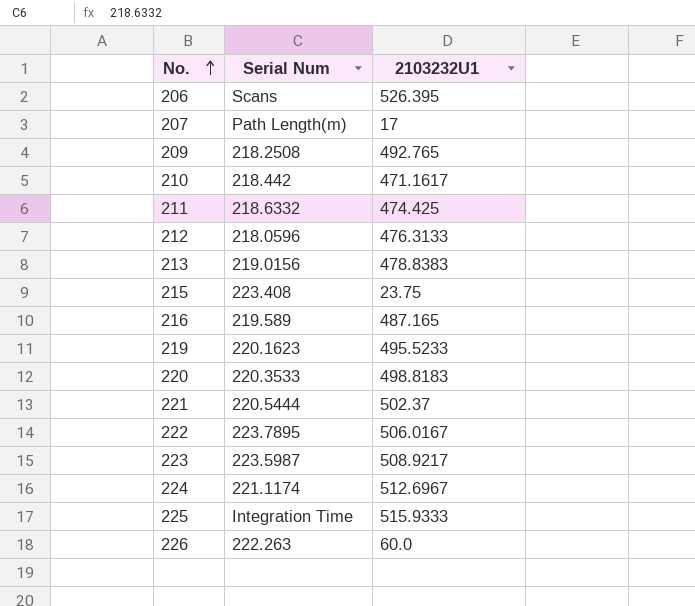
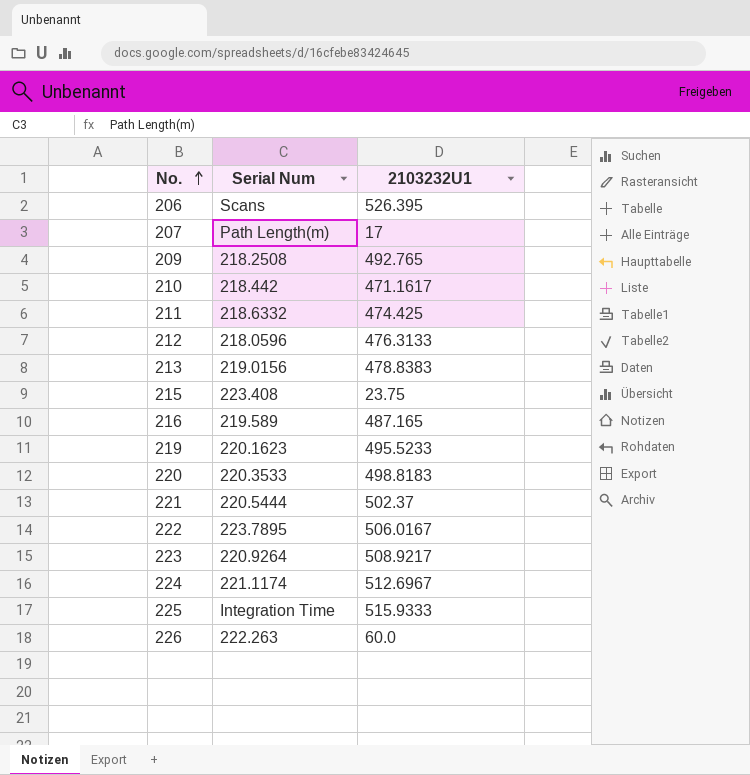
223 | Serial Num: 223.5987 -> 220.9264

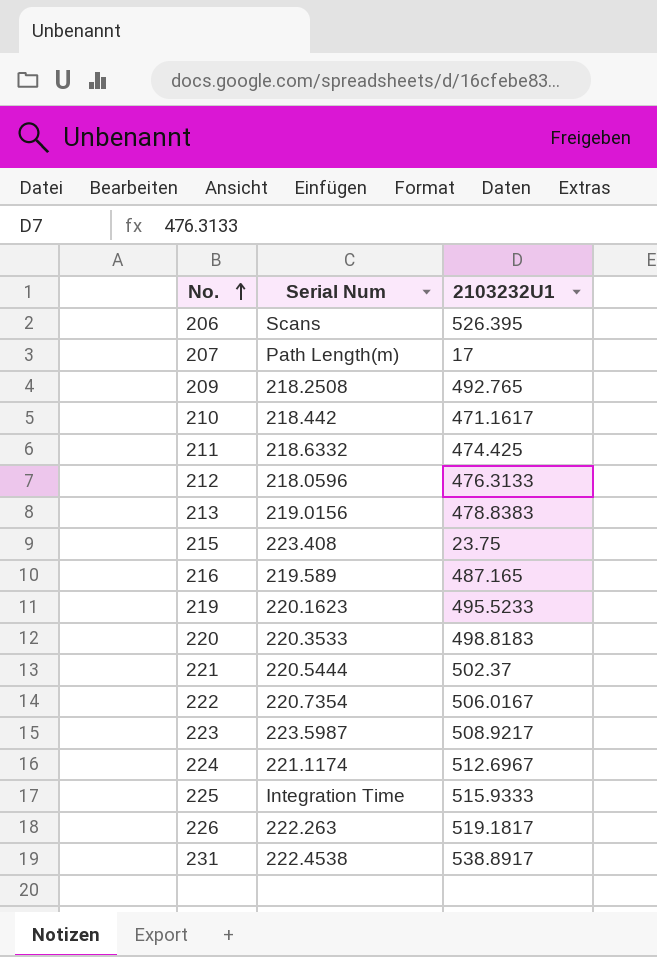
222 | Serial Num: 223.7895 -> 220.7354
223 | Serial Num: 220.9264 -> 223.5987
226 | 2103232U1: 60.0 -> 519.1817
row 231: none -> 222.4538 | 538.8917

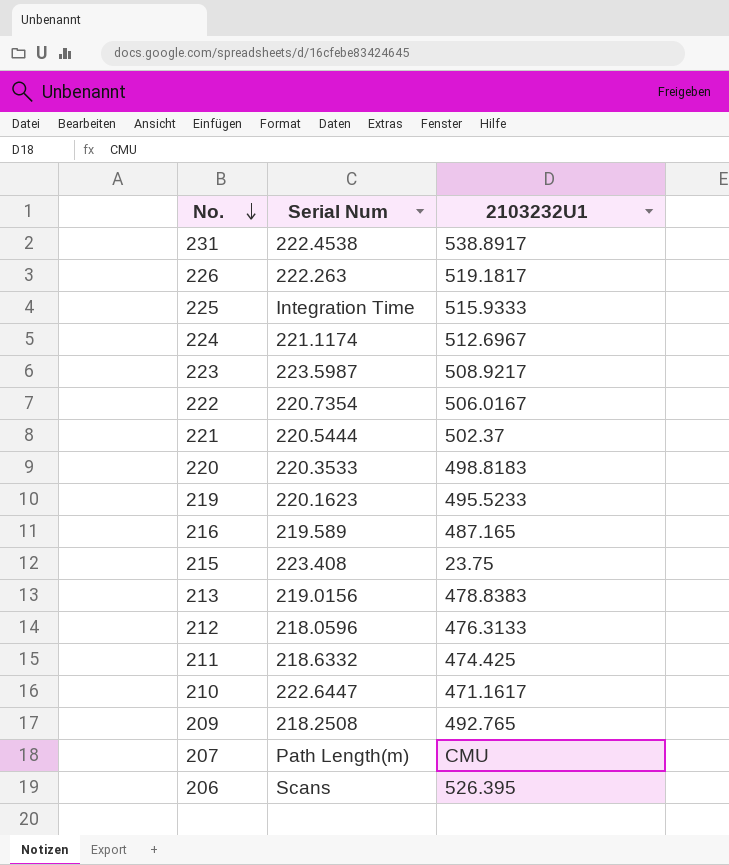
row order: No. ascending -> No. descending
210 | Serial Num: 218.442 -> 222.6447
207 | 2103232U1: 17 -> CMU

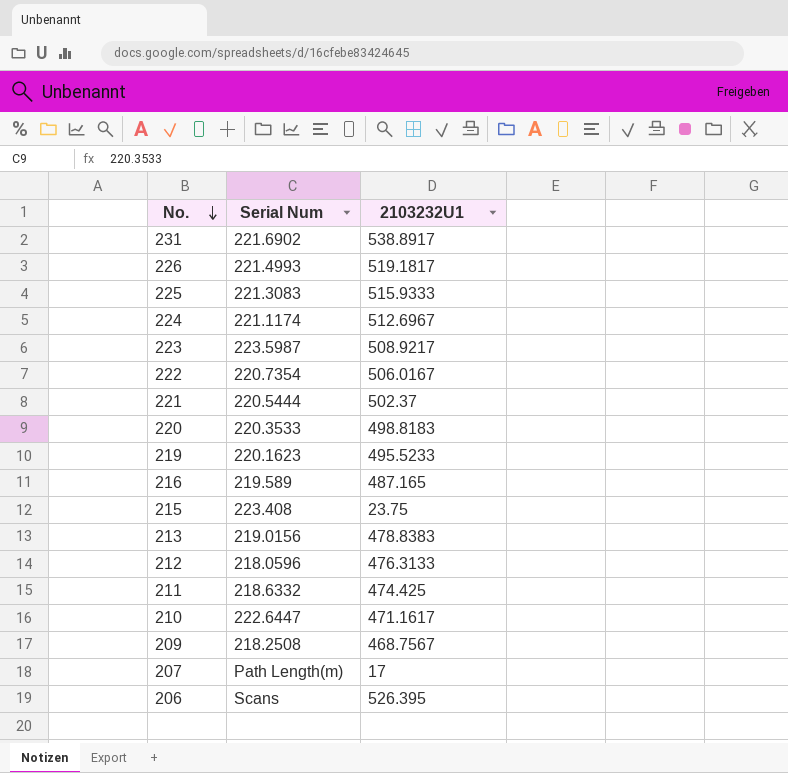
231 | Serial Num: 222.4538 -> 221.6902
226 | Serial Num: 222.263 -> 221.4993
225 | Serial Num: Integration Time -> 221.3083
209 | 2103232U1: 492.765 -> 468.7567
207 | 2103232U1: CMU -> 17

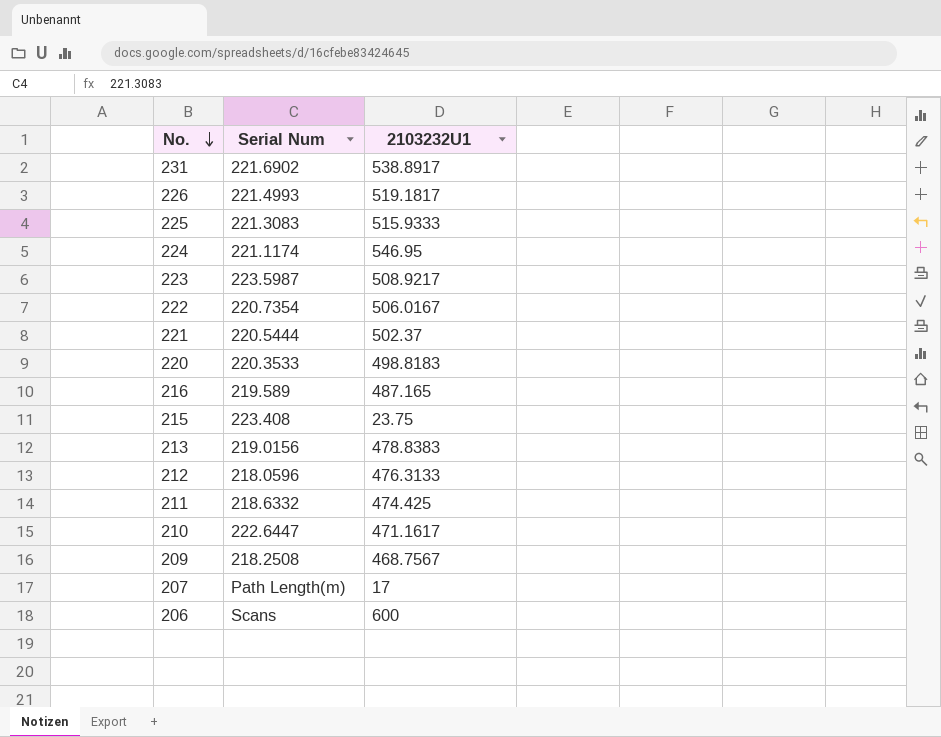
row 219: 220.1623 | 495.5233 -> none
224 | 2103232U1: 512.6967 -> 546.95
206 | 2103232U1: 526.395 -> 600

